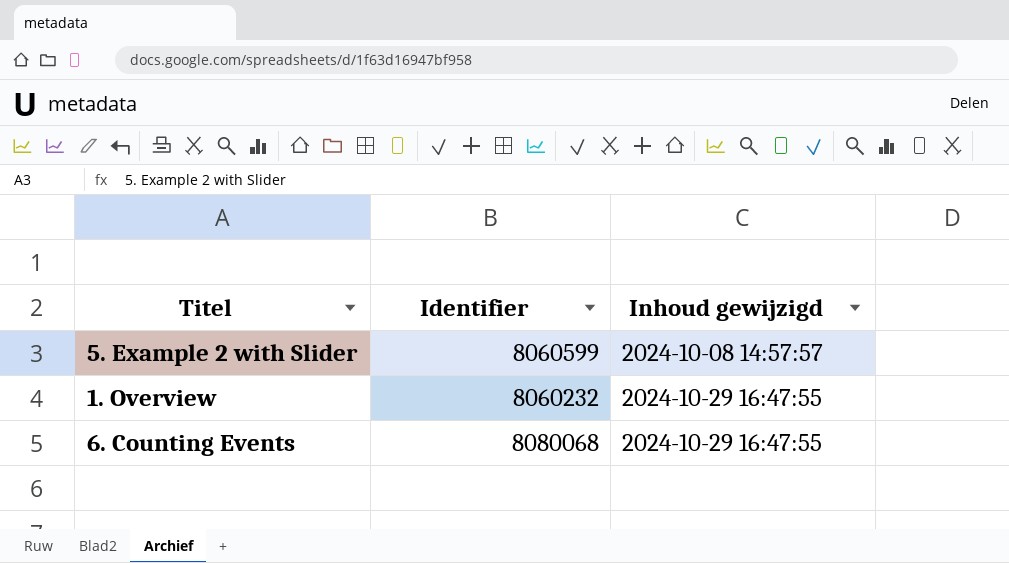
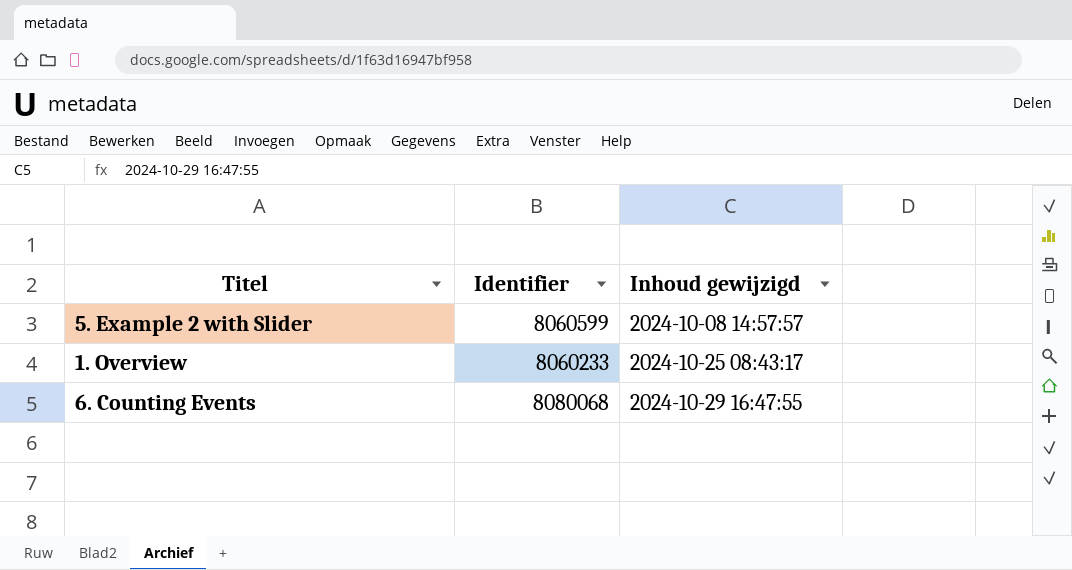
1. Overview | Identifier: 8060232 -> 8060233
1. Overview | Inhoud gewijzigd: 2024-10-29 16:47:55 -> 2024-10-25 08:43:17

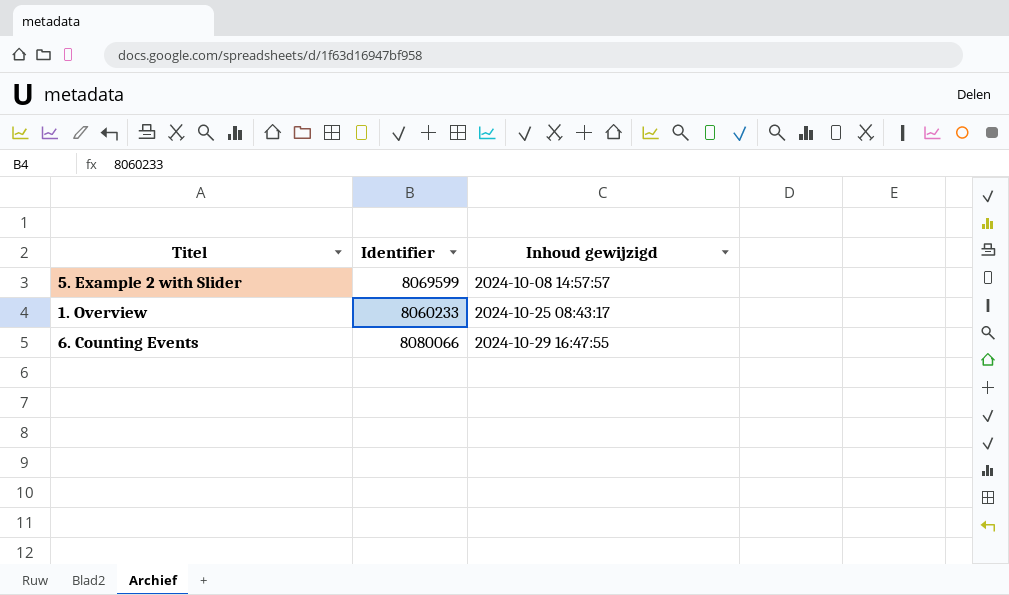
5. Example 2 with Slider | Identifier: 8060599 -> 8069599
6. Counting Events | Identifier: 8080068 -> 8080066

